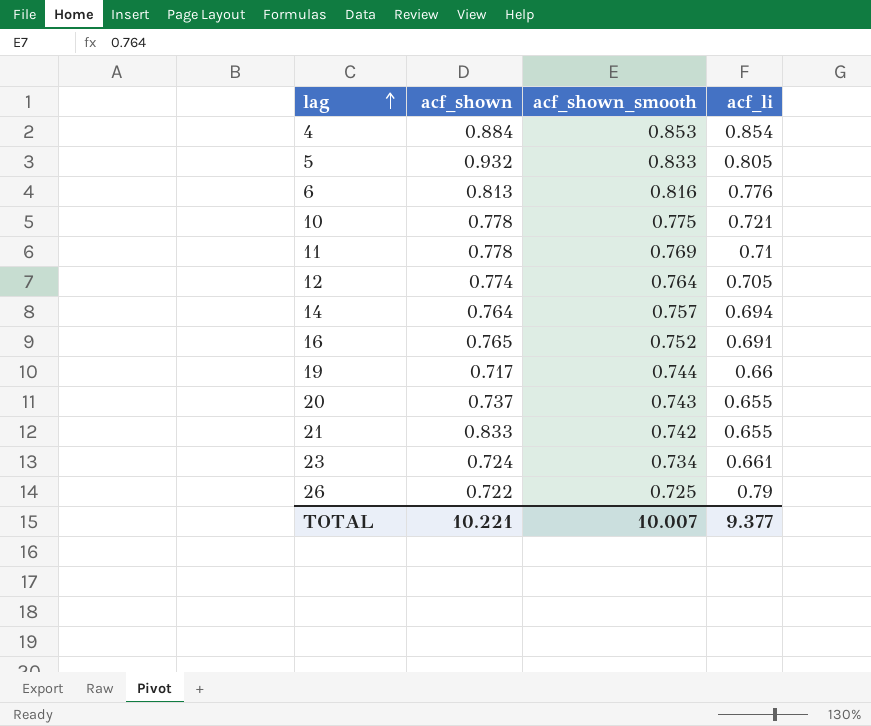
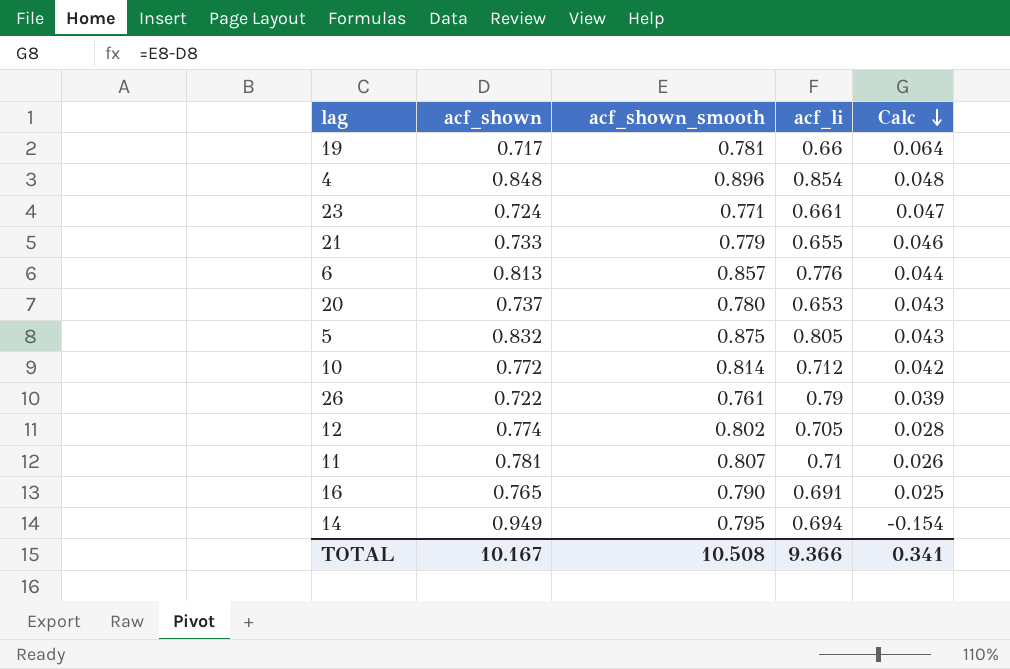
row order: lag ascending -> Calc descending
column Calc | formula: none -> [acf_shown_smooth] - [acf_shown]
19 | acf_shown_smooth: 0.744 -> 0.781
4 | acf_shown: 0.884 -> 0.848
4 | acf_shown_smooth: 0.853 -> 0.896
23 | acf_shown_smooth: 0.734 -> 0.771
21 | acf_shown: 0.833 -> 0.733
21 | acf_shown_smooth: 0.742 -> 0.779
6 | acf_shown_smooth: 0.816 -> 0.857
20 | acf_shown_smooth: 0.743 -> 0.780
20 | acf_li: 0.655 -> 0.653
5 | acf_shown: 0.932 -> 0.832
5 | acf_shown_smooth: 0.833 -> 0.875
10 | acf_shown: 0.778 -> 0.772
10 | acf_shown_smooth: 0.775 -> 0.814
10 | acf_li: 0.721 -> 0.712
26 | acf_shown_smooth: 0.725 -> 0.761
12 | acf_shown_smooth: 0.764 -> 0.802
11 | acf_shown: 0.778 -> 0.781
11 | acf_shown_smooth: 0.769 -> 0.807
16 | acf_shown_smooth: 0.752 -> 0.790
14 | acf_shown: 0.764 -> 0.949
14 | acf_shown_smooth: 0.757 -> 0.795
TOTAL | acf_shown: 10.221 -> 10.167
TOTAL | acf_shown_smooth: 10.007 -> 10.508
TOTAL | acf_li: 9.377 -> 9.366

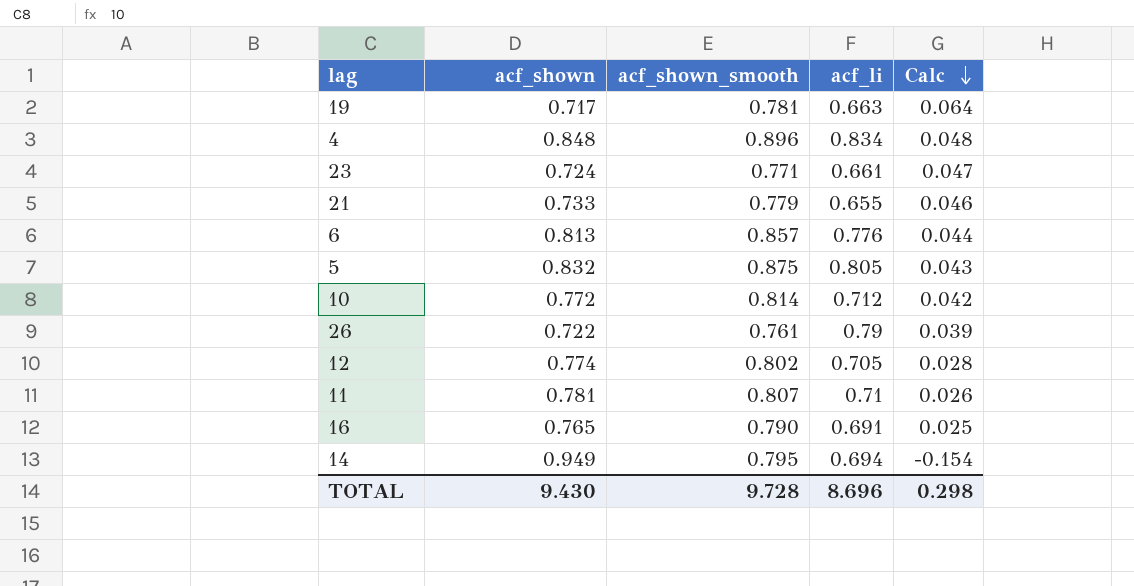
row 20: 0.737 | 0.780 | 0.653 | 0.043 -> none
19 | acf_li: 0.66 -> 0.663
4 | acf_li: 0.854 -> 0.834
TOTAL | acf_shown: 10.167 -> 9.430
TOTAL | acf_shown_smooth: 10.508 -> 9.728
TOTAL | acf_li: 9.366 -> 8.696
TOTAL | Calc: 0.341 -> 0.298

